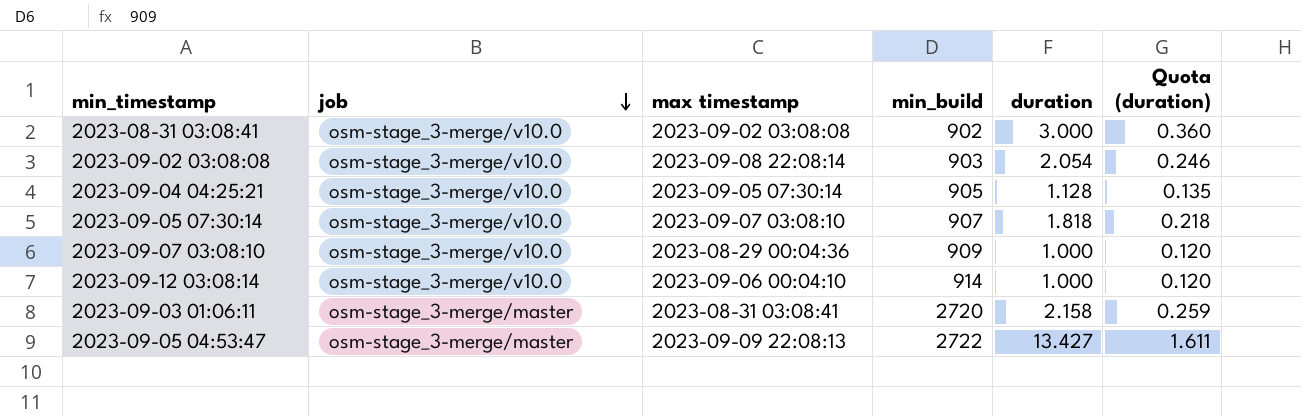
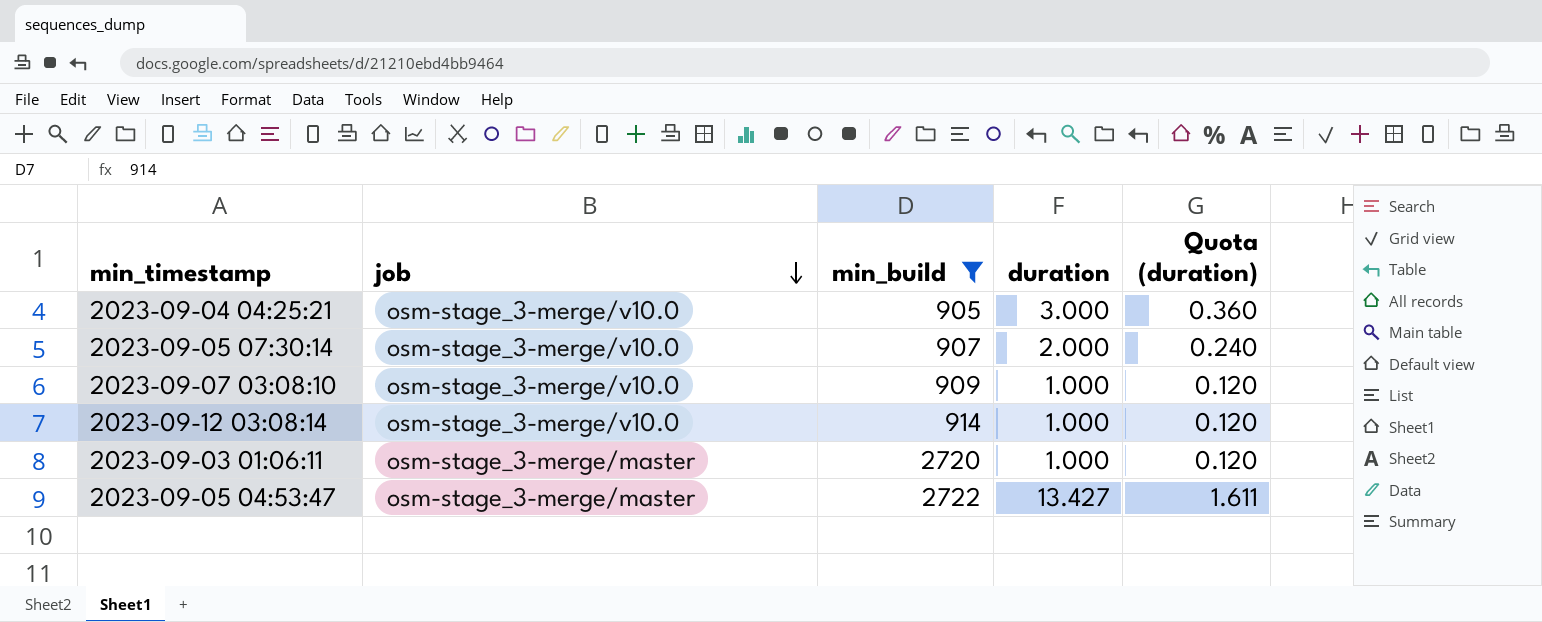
filter: none -> min_build >= 905
column max timestamp | position: 3 -> none
2023-09-04 04:25:21 | duration: 1.128 -> 3.000
2023-09-04 04:25:21 | Quota (duration): 0.135 -> 0.360
2023-09-05 07:30:14 | duration: 1.818 -> 2.000
2023-09-05 07:30:14 | Quota (duration): 0.218 -> 0.240
2023-09-03 01:06:11 | duration: 2.158 -> 1.000
2023-09-03 01:06:11 | Quota (duration): 0.259 -> 0.120

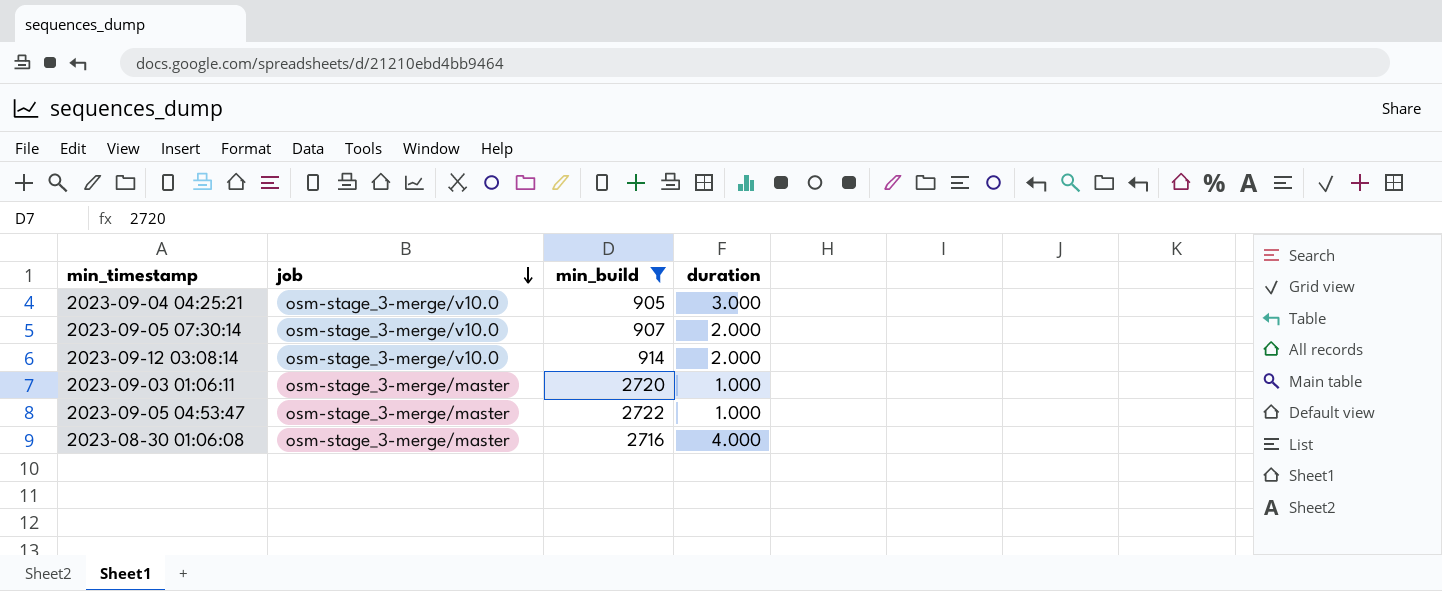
column Quota (duration) | formula: [duration] * 0.12 -> none
row 2023-09-07 03:08:10: osm-stage_3-merge/v10.0 | 909 | 1.000 | 0.120 -> none
2023-09-12 03:08:14 | duration: 1.000 -> 2.000
2023-09-05 04:53:47 | duration: 13.427 -> 1.000
row 2023-08-30 01:06:08: none -> osm-stage_3-merge/master | 2716 | 4.000

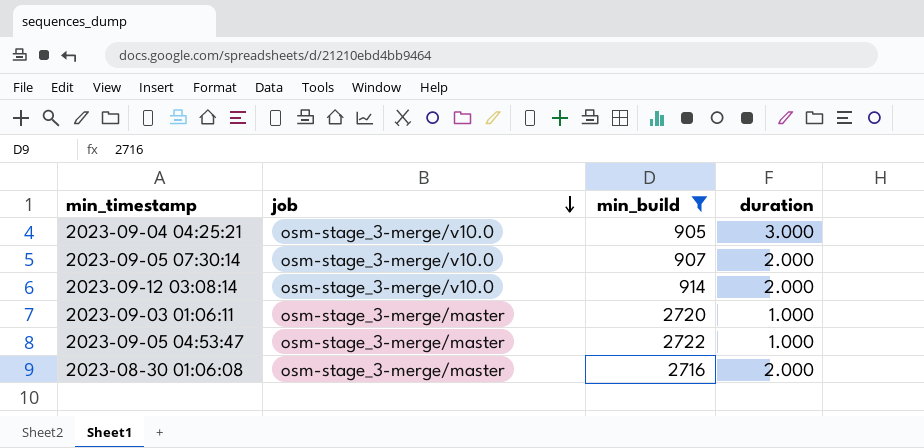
2023-08-30 01:06:08 | duration: 4.000 -> 2.000

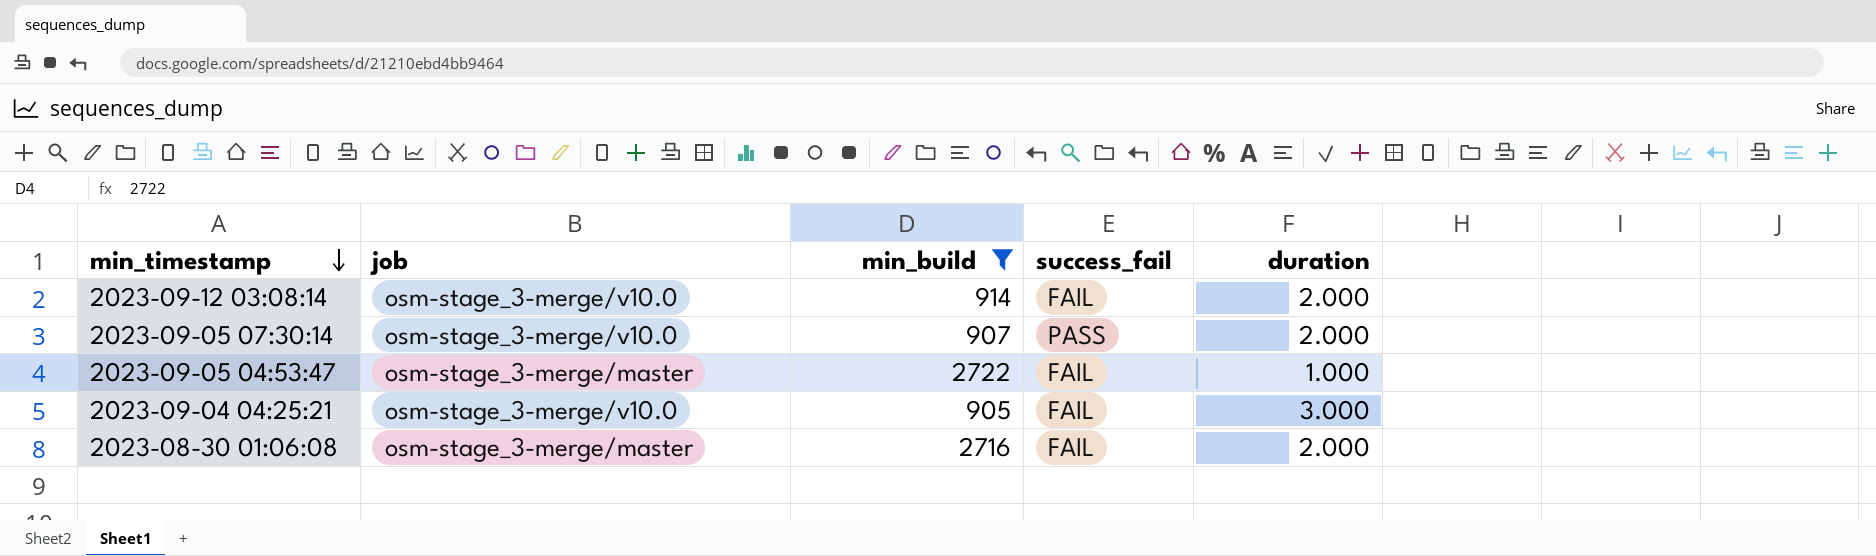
row order: job descending -> min_timestamp descending
column success_fail | position: none -> 4
row 2023-09-03 01:06:11: osm-stage_3-merge/master | 2720 | 1.000 -> none

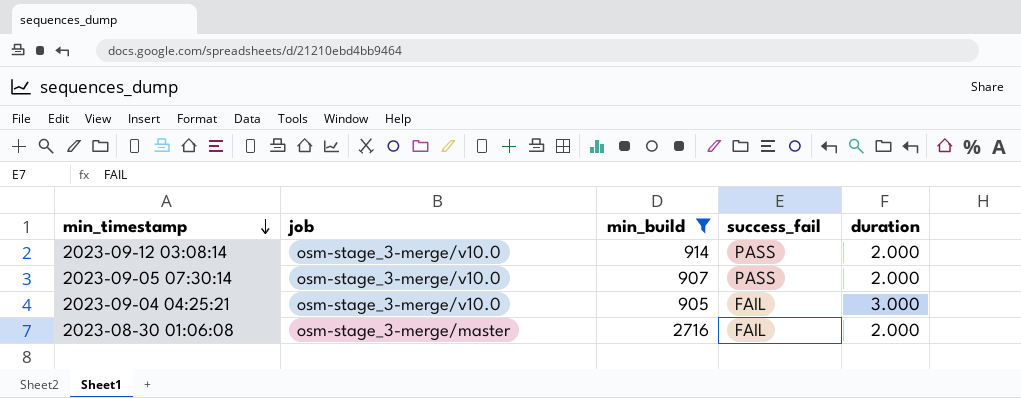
row 2023-09-05 04:53:47: osm-stage_3-merge/master | 2722 | FAIL | 1.000 -> none
2023-09-12 03:08:14 | success_fail: FAIL -> PASS

